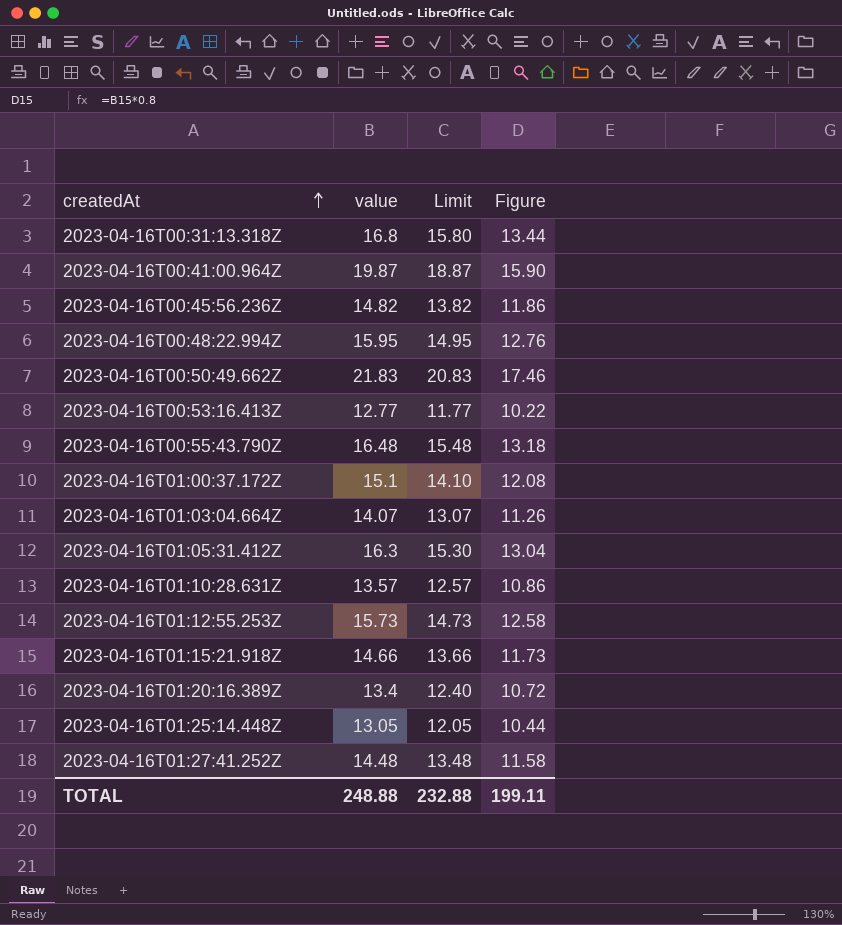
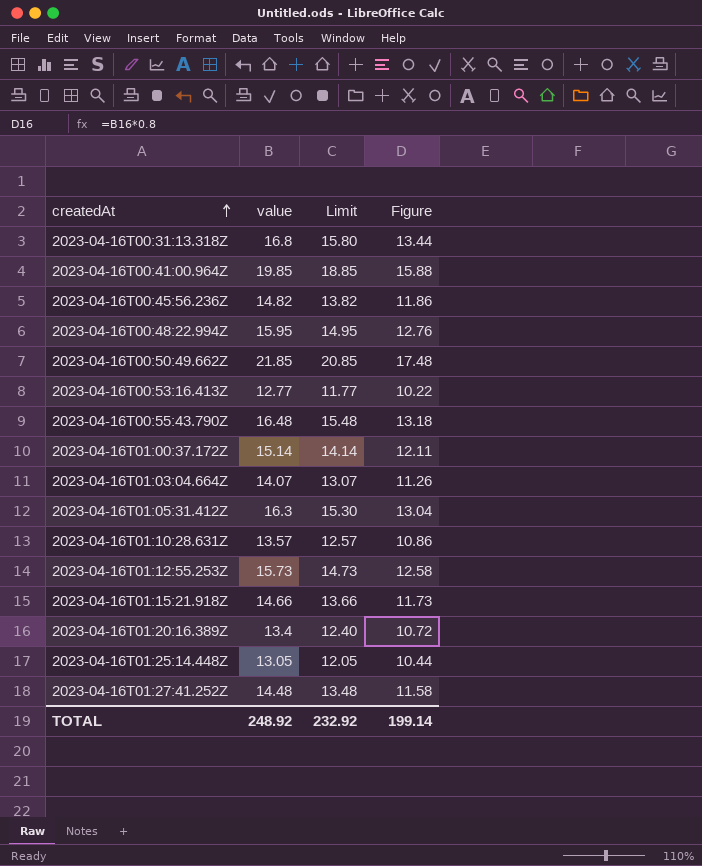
2023-04-16T00:41:00.964Z | value: 19.87 -> 19.85
2023-04-16T00:41:00.964Z | Limit: 18.87 -> 18.85
2023-04-16T00:41:00.964Z | Figure: 15.90 -> 15.88
2023-04-16T00:50:49.662Z | value: 21.83 -> 21.85
2023-04-16T00:50:49.662Z | Limit: 20.83 -> 20.85
2023-04-16T00:50:49.662Z | Figure: 17.46 -> 17.48
2023-04-16T01:00:37.172Z | value: 15.1 -> 15.14
2023-04-16T01:00:37.172Z | Limit: 14.10 -> 14.14
2023-04-16T01:00:37.172Z | Figure: 12.08 -> 12.11
TOTAL | value: 248.88 -> 248.92
TOTAL | Limit: 232.88 -> 232.92
TOTAL | Figure: 199.11 -> 199.14

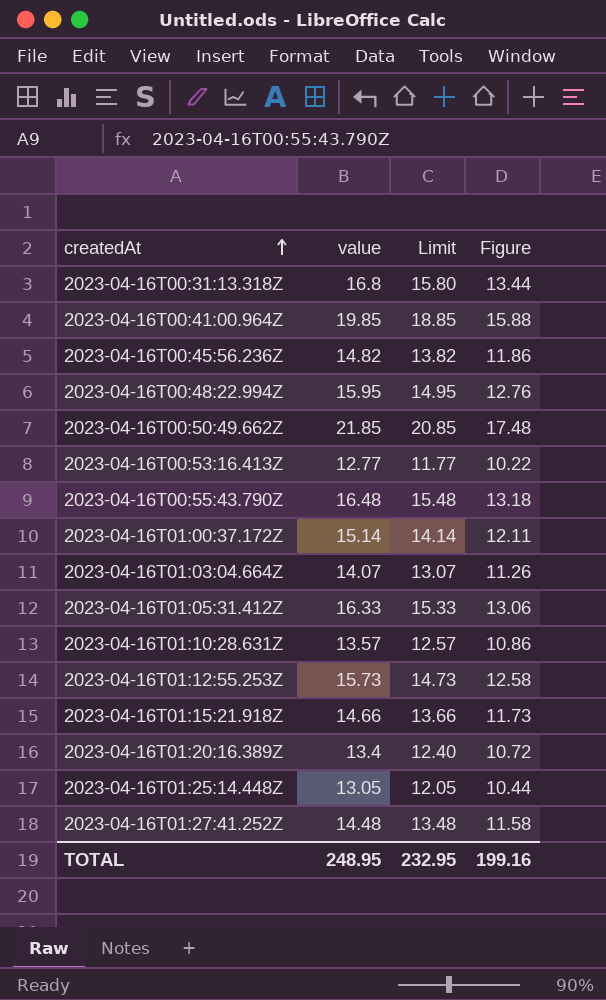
2023-04-16T01:05:31.412Z | value: 16.3 -> 16.33
2023-04-16T01:05:31.412Z | Limit: 15.30 -> 15.33
2023-04-16T01:05:31.412Z | Figure: 13.04 -> 13.06
TOTAL | value: 248.92 -> 248.95
TOTAL | Limit: 232.92 -> 232.95
TOTAL | Figure: 199.14 -> 199.16

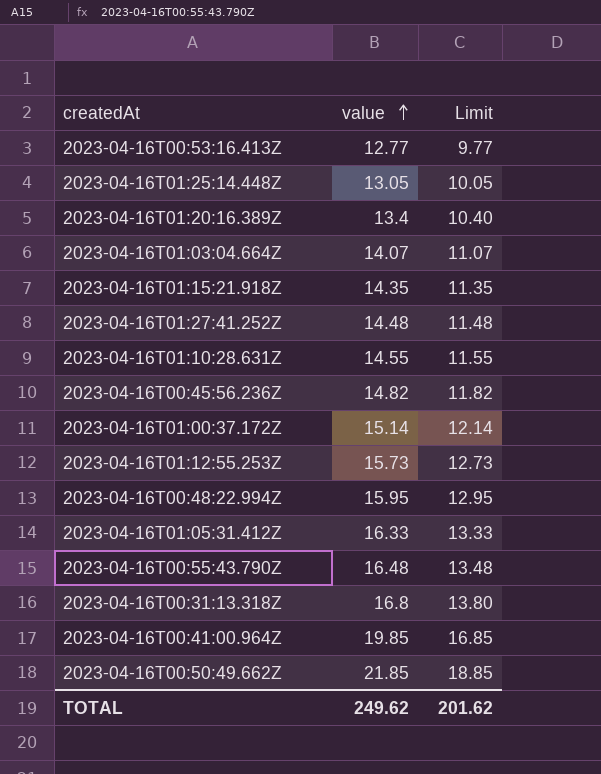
row order: createdAt ascending -> value ascending
column Figure | formula: [value] * 0.8 -> none
column Limit | formula: [value] - 1 -> [value] - 3
2023-04-16T01:15:21.918Z | value: 14.66 -> 14.35
2023-04-16T01:10:28.631Z | value: 13.57 -> 14.55
TOTAL | value: 248.95 -> 249.62
TOTAL | Limit: 232.95 -> 201.62

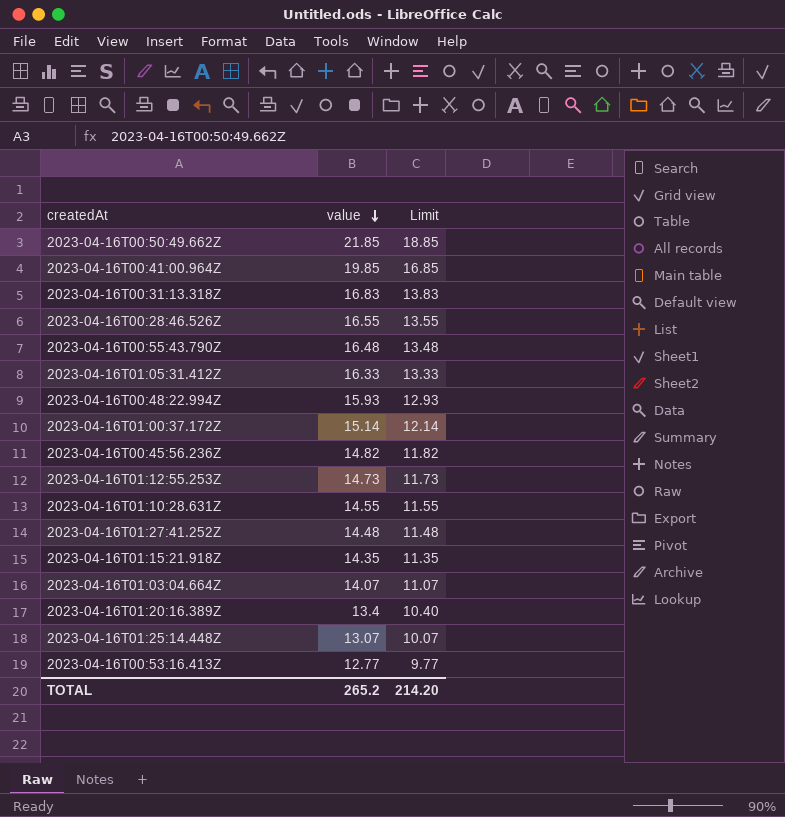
row order: value ascending -> value descending
2023-04-16T00:31:13.318Z | value: 16.8 -> 16.83
2023-04-16T00:31:13.318Z | Limit: 13.80 -> 13.83
row 2023-04-16T00:28:46.526Z: none -> 16.55 | 13.55
2023-04-16T00:48:22.994Z | value: 15.95 -> 15.93
2023-04-16T00:48:22.994Z | Limit: 12.95 -> 12.93
2023-04-16T01:12:55.253Z | value: 15.73 -> 14.73
2023-04-16T01:12:55.253Z | Limit: 12.73 -> 11.73
2023-04-16T01:25:14.448Z | value: 13.05 -> 13.07
2023-04-16T01:25:14.448Z | Limit: 10.05 -> 10.07
TOTAL | value: 249.62 -> 265.2
TOTAL | Limit: 201.62 -> 214.20

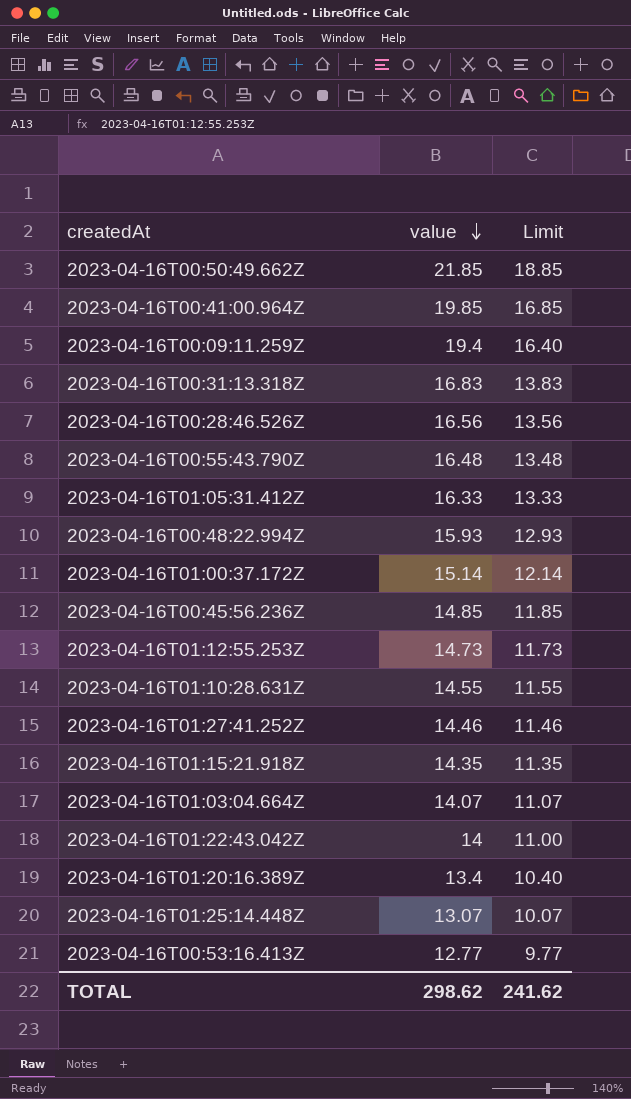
row 2023-04-16T00:09:11.259Z: none -> 19.4 | 16.40
2023-04-16T00:28:46.526Z | value: 16.55 -> 16.56
2023-04-16T00:28:46.526Z | Limit: 13.55 -> 13.56
2023-04-16T00:45:56.236Z | value: 14.82 -> 14.85
2023-04-16T00:45:56.236Z | Limit: 11.82 -> 11.85
2023-04-16T01:27:41.252Z | value: 14.48 -> 14.46
2023-04-16T01:27:41.252Z | Limit: 11.48 -> 11.46
row 2023-04-16T01:22:43.042Z: none -> 14 | 11.00
TOTAL | value: 265.2 -> 298.62
TOTAL | Limit: 214.20 -> 241.62

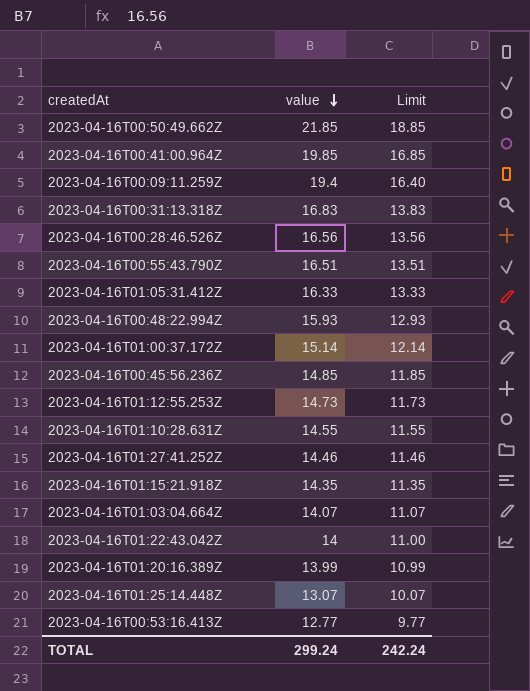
2023-04-16T00:55:43.790Z | value: 16.48 -> 16.51
2023-04-16T00:55:43.790Z | Limit: 13.48 -> 13.51
2023-04-16T01:20:16.389Z | value: 13.4 -> 13.99
2023-04-16T01:20:16.389Z | Limit: 10.40 -> 10.99
TOTAL | value: 298.62 -> 299.24
TOTAL | Limit: 241.62 -> 242.24

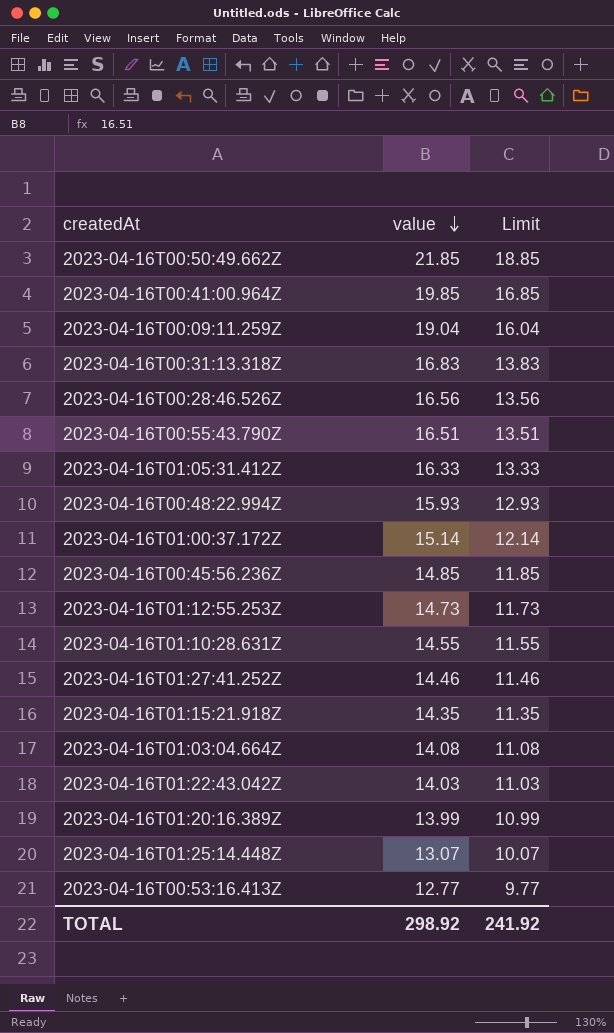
2023-04-16T00:09:11.259Z | value: 19.4 -> 19.04
2023-04-16T00:09:11.259Z | Limit: 16.40 -> 16.04
2023-04-16T01:03:04.664Z | value: 14.07 -> 14.08
2023-04-16T01:03:04.664Z | Limit: 11.07 -> 11.08
2023-04-16T01:22:43.042Z | value: 14 -> 14.03
2023-04-16T01:22:43.042Z | Limit: 11.00 -> 11.03
TOTAL | value: 299.24 -> 298.92
TOTAL | Limit: 242.24 -> 241.92

